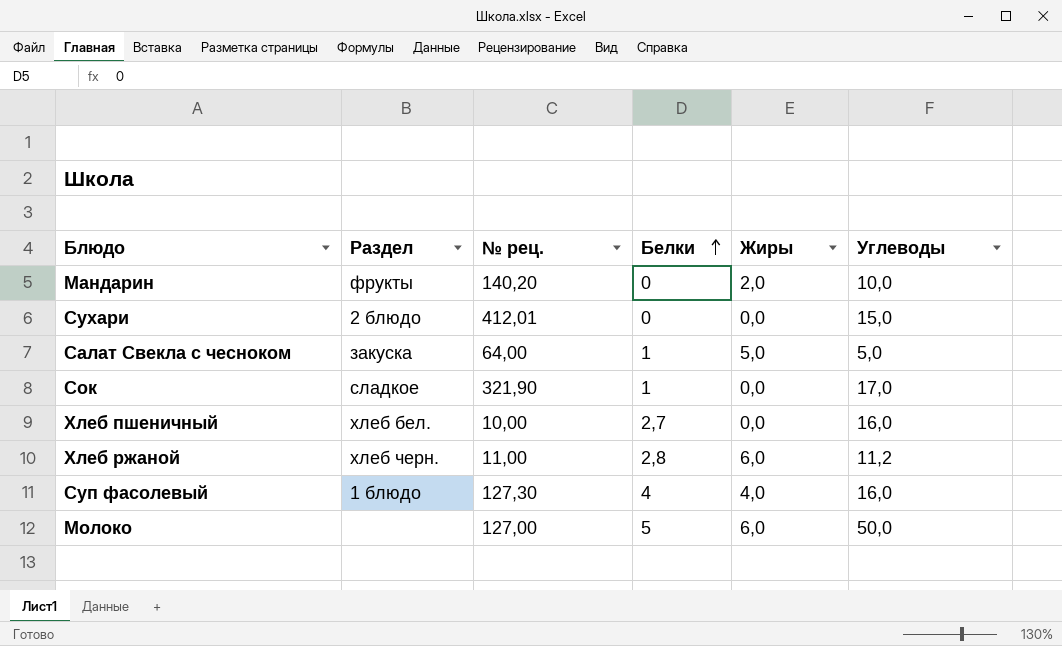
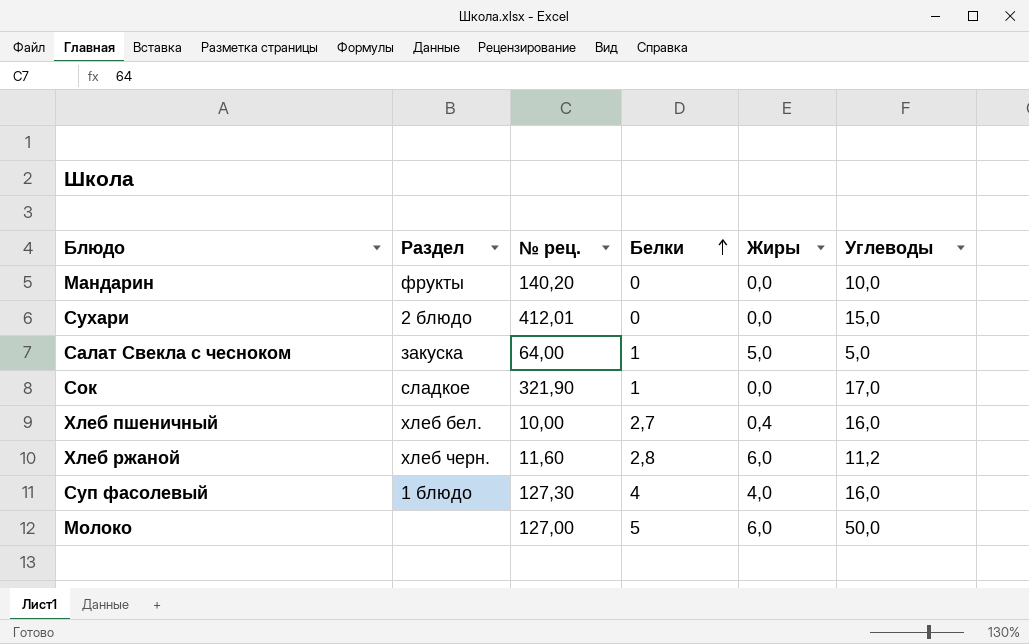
Мандарин | Жиры: 2,0 -> 0,0
Хлеб пшеничный | Жиры: 0,0 -> 0,4
Хлеб ржаной | № рец.: 11,00 -> 11,60

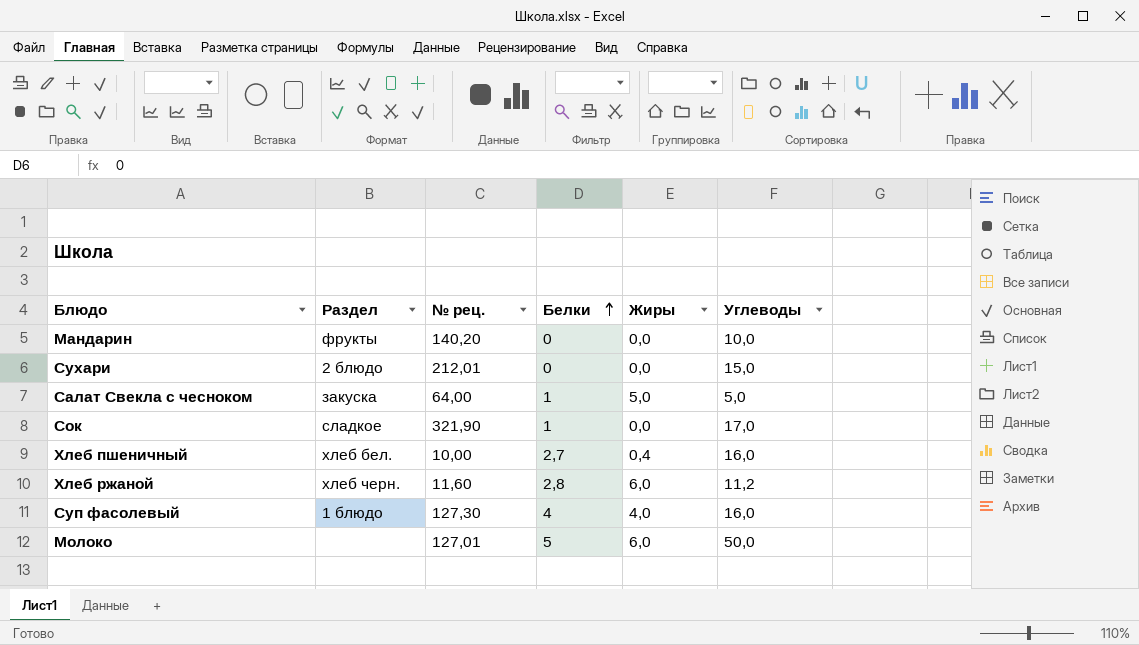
Сухари | № рец.: 412,01 -> 212,01
Молоко | № рец.: 127,00 -> 127,01

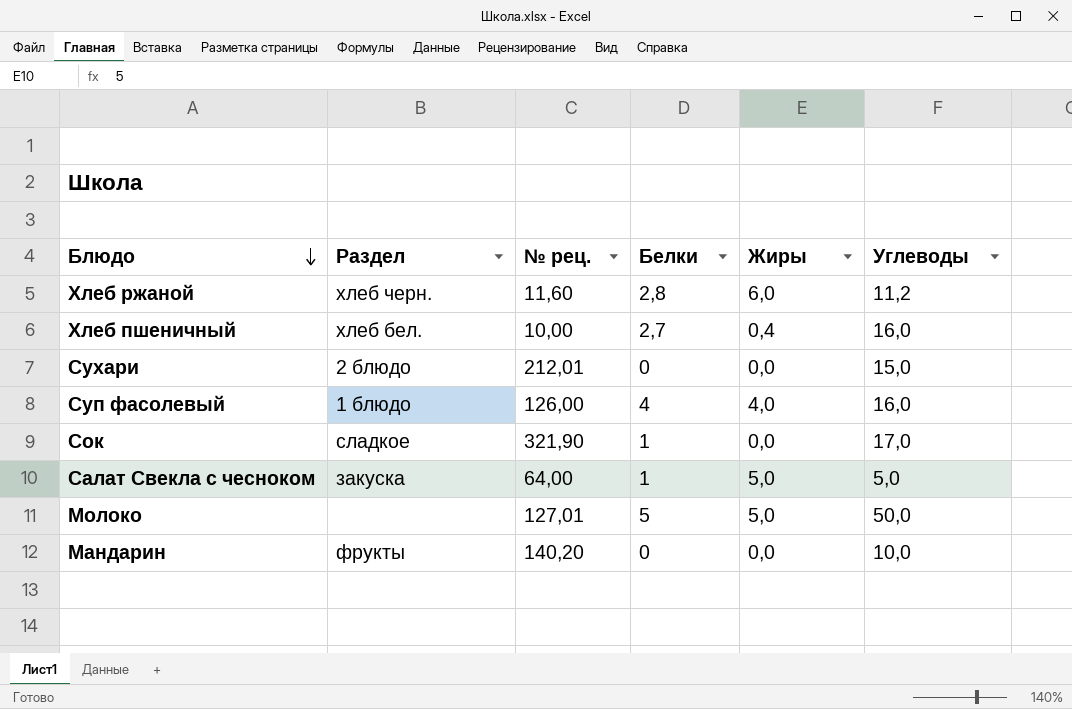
row order: Белки ascending -> Блюдо descending
Суп фасолевый | № рец.: 127,30 -> 126,00
Молоко | Жиры: 6,0 -> 5,0

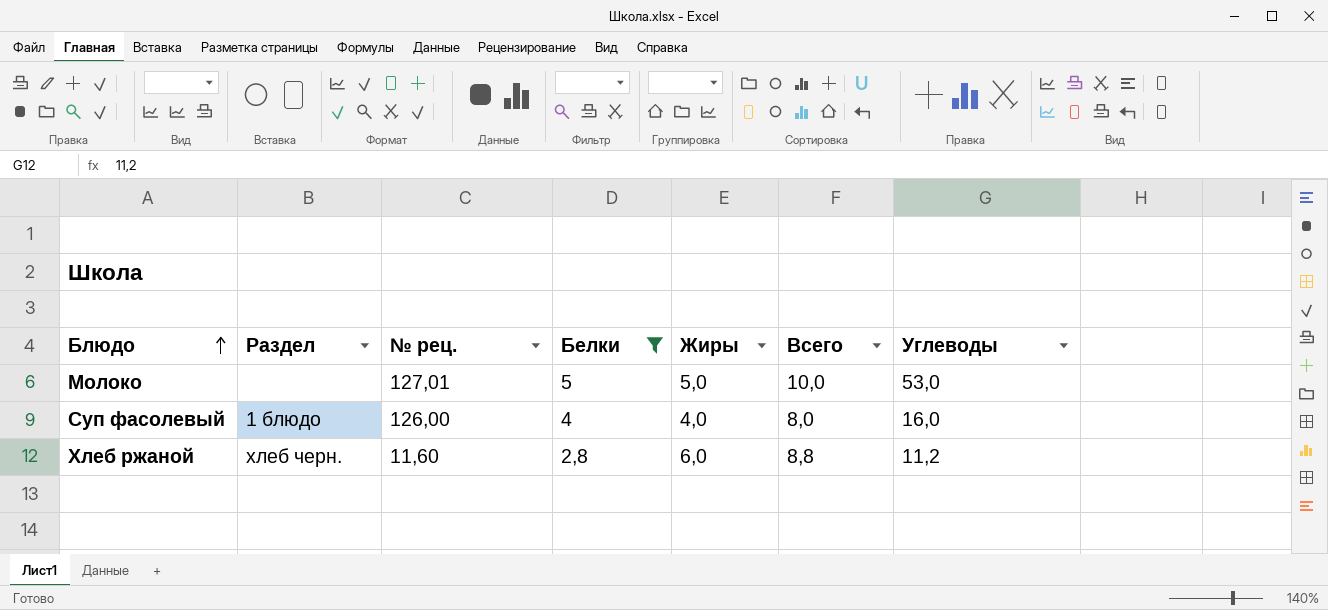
filter: none -> Белки >= 2,8
row order: Блюдо descending -> Блюдо ascending
column Всего | formula: none -> [Белки] + [Жиры]
Молоко | Углеводы: 50,0 -> 53,0

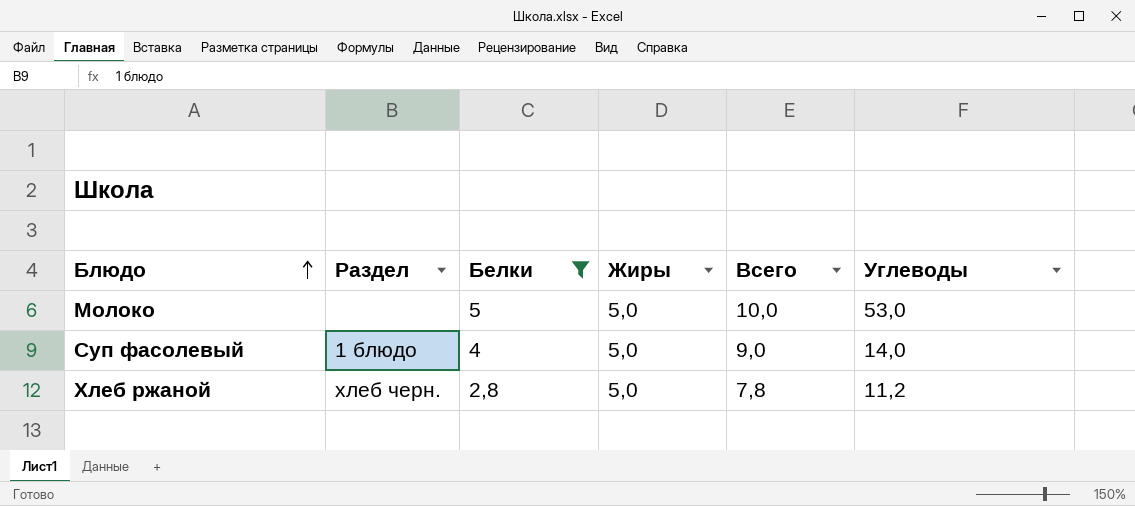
column № рец. | position: 3 -> none
Суп фасолевый | Жиры: 4,0 -> 5,0
Суп фасолевый | Всего: 8,0 -> 9,0
Суп фасолевый | Углеводы: 16,0 -> 14,0
Хлеб ржаной | Жиры: 6,0 -> 5,0
Хлеб ржаной | Всего: 8,8 -> 7,8

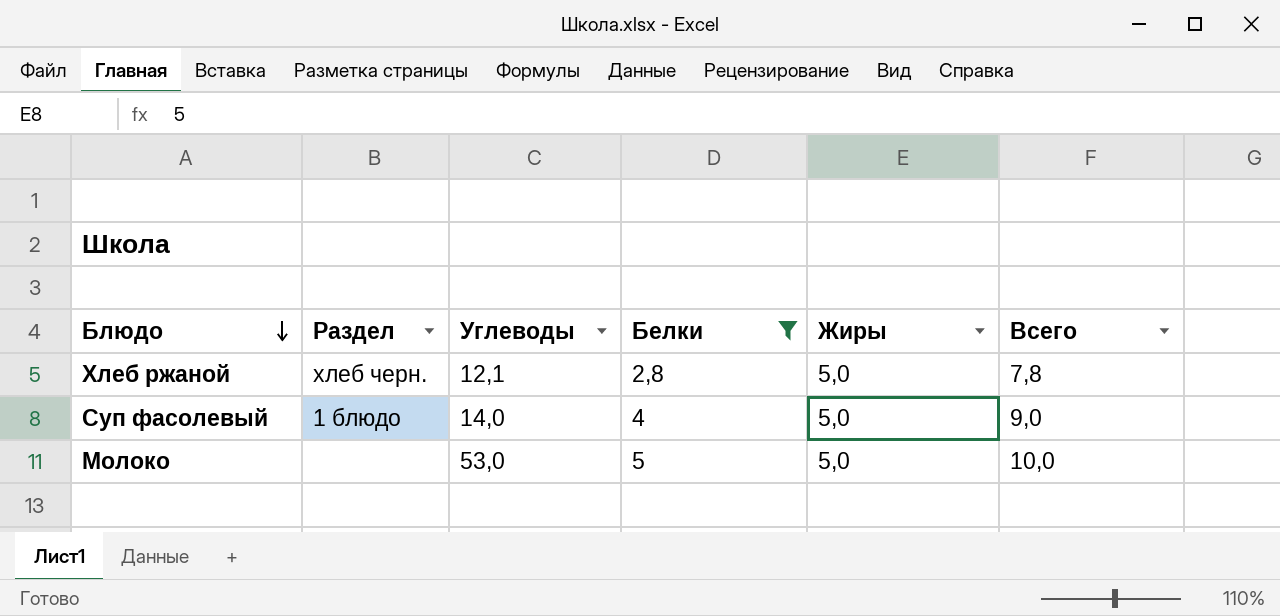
row order: Блюдо ascending -> Блюдо descending
column Углеводы | position: 6 -> 3
Хлеб ржаной | Углеводы: 11,2 -> 12,1

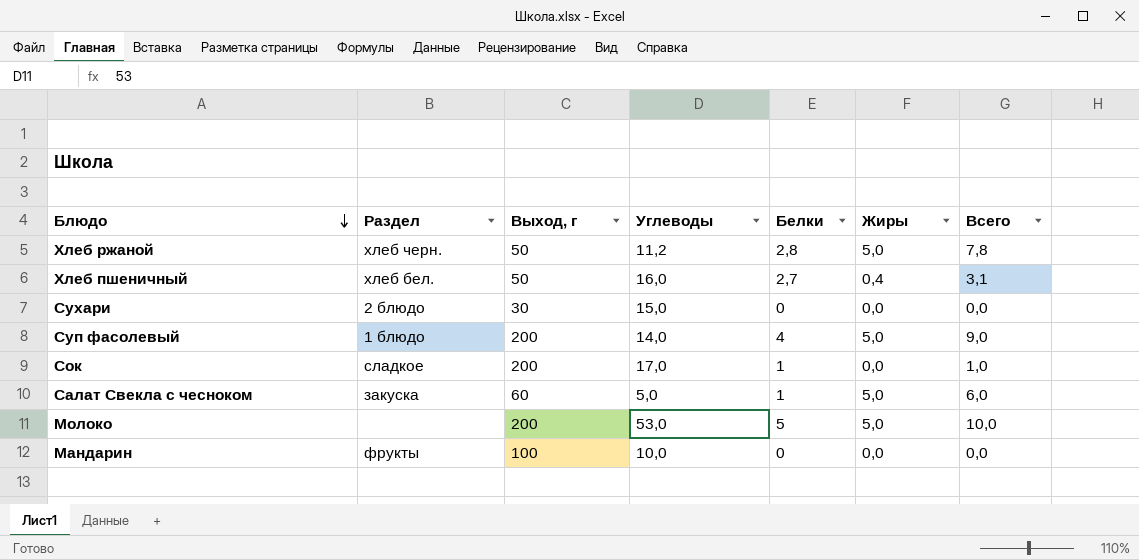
filter: Белки >= 2,8 -> none
column Выход, г | position: none -> 3
Хлеб ржаной | Углеводы: 12,1 -> 11,2

